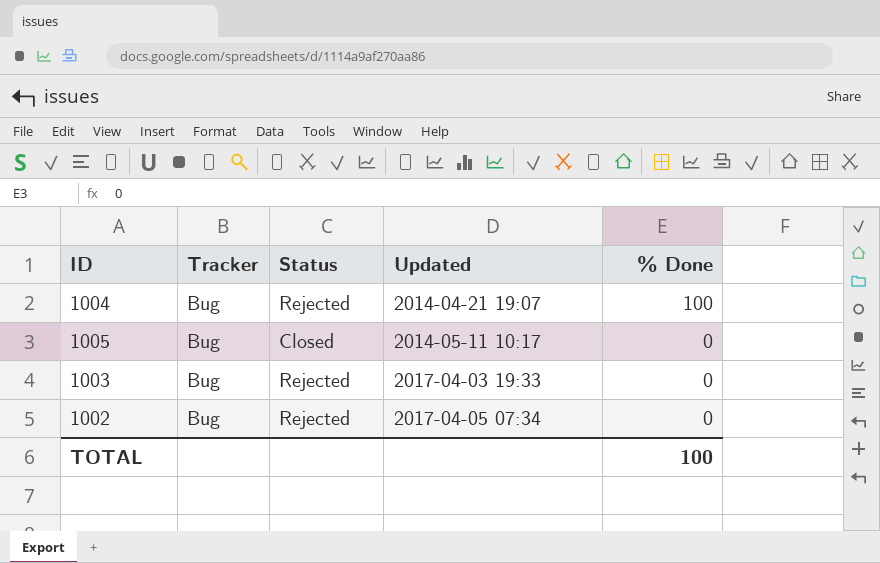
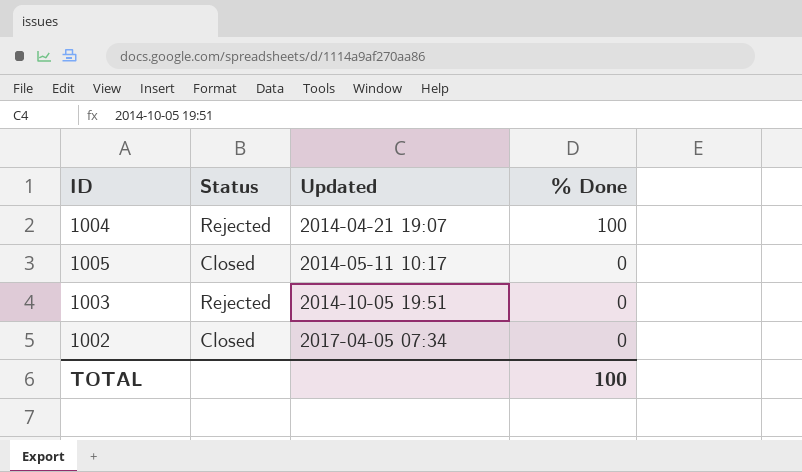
column Tracker | position: 2 -> none
1003 | Updated: 2017-04-03 19:33 -> 2014-10-05 19:51
1002 | Status: Rejected -> Closed

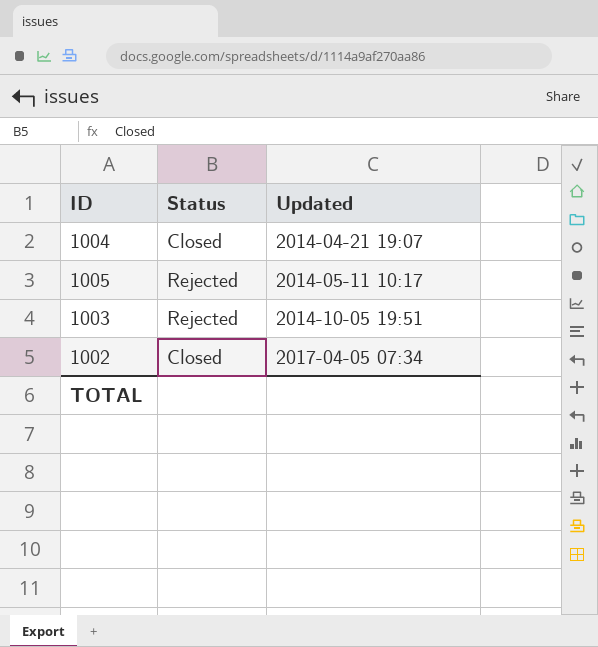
column % Done | position: 4 -> none
1004 | Status: Rejected -> Closed
1005 | Status: Closed -> Rejected

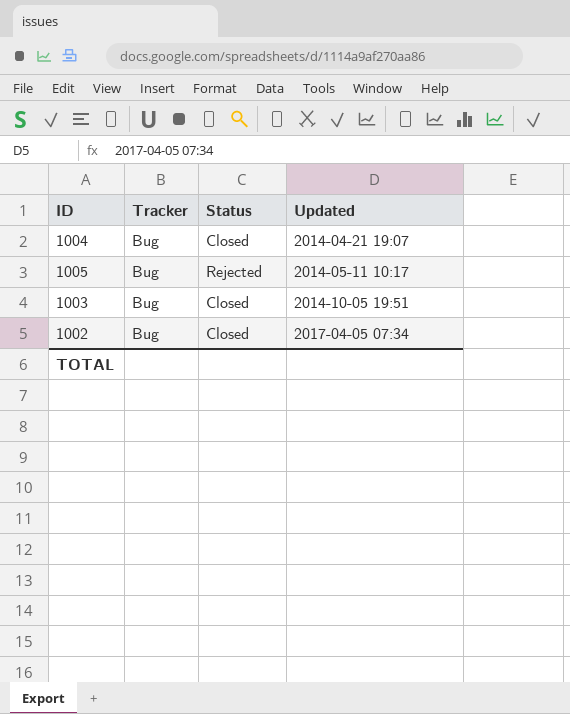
column Tracker | position: none -> 2
1003 | Status: Rejected -> Closed

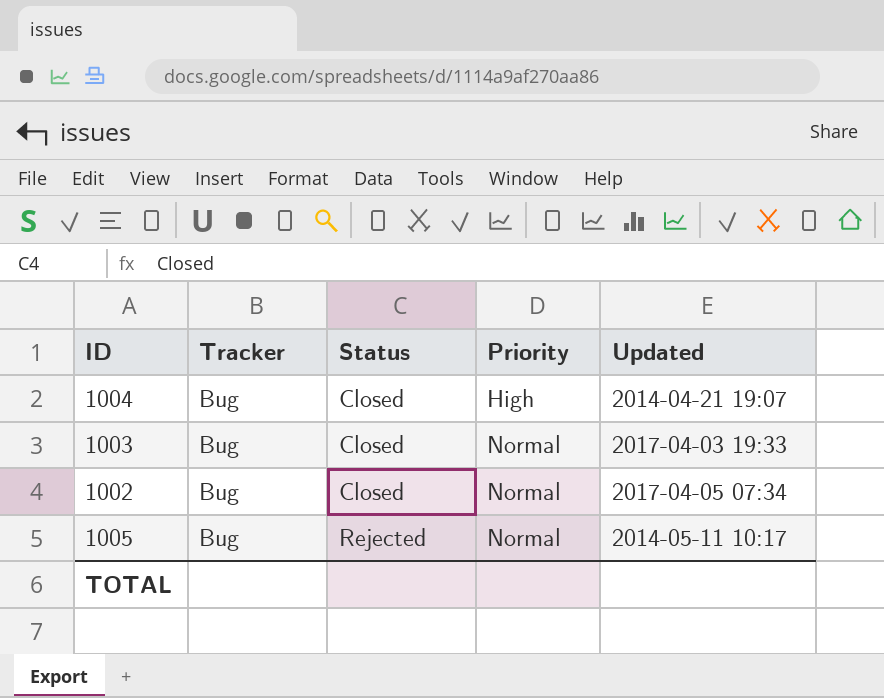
row order: Updated ascending -> Status ascending
column Priority | position: none -> 4
1003 | Updated: 2014-10-05 19:51 -> 2017-04-03 19:33

